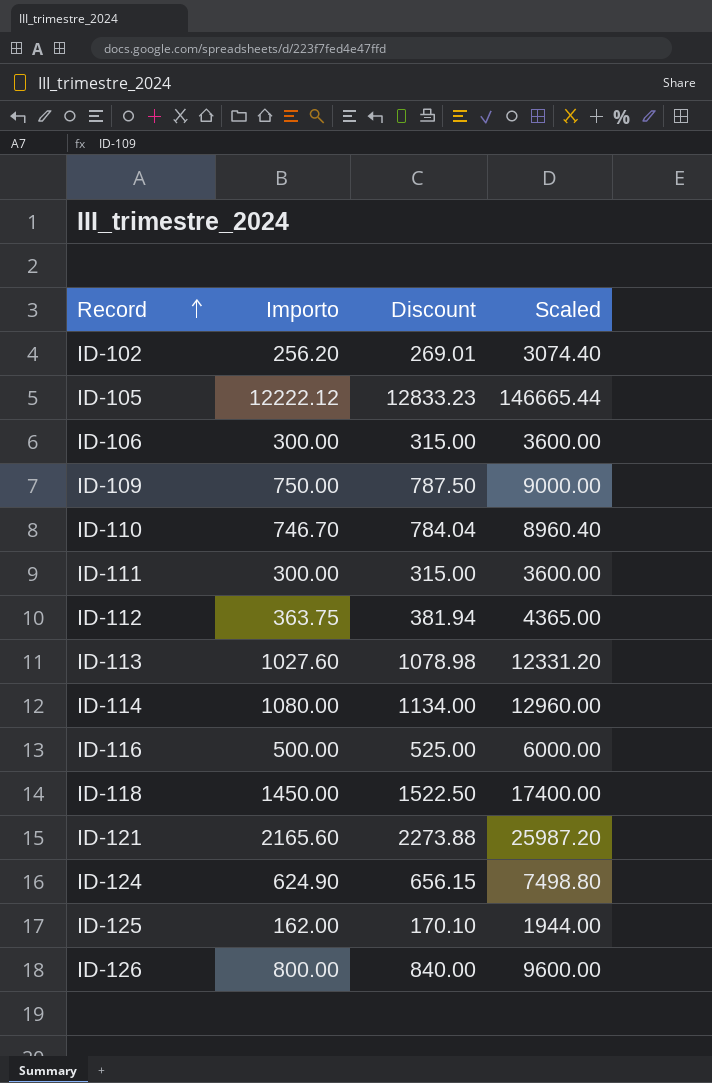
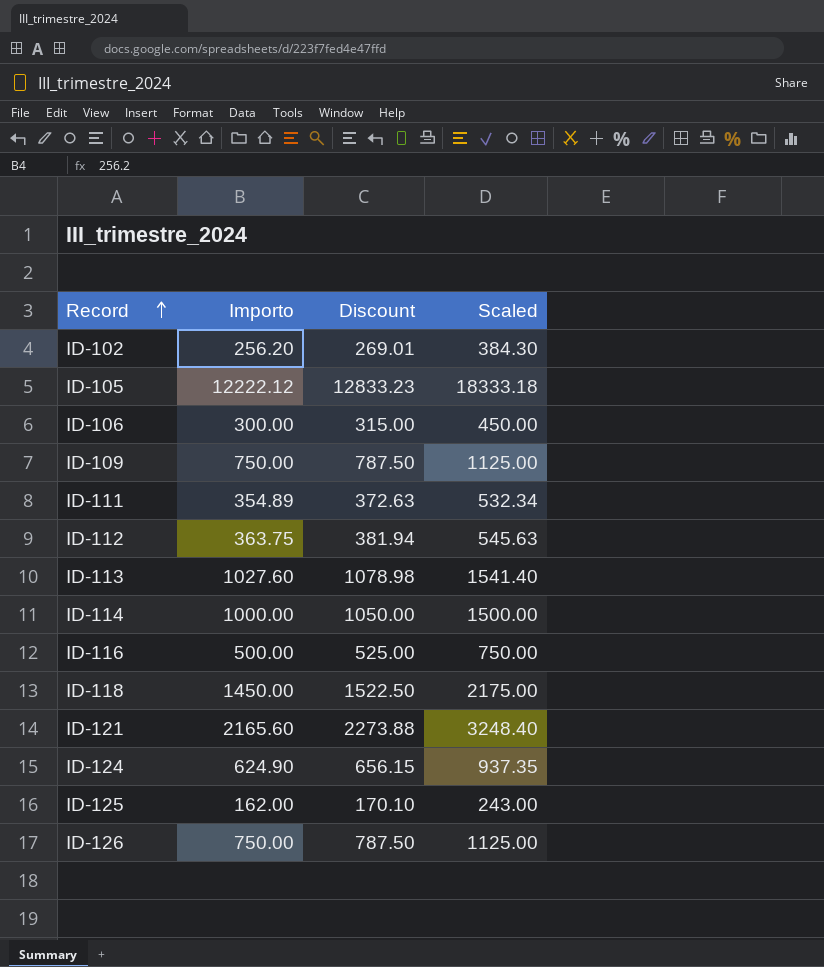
column Scaled | formula: [Importo] * 12 -> [Importo] * 1.5
row ID-110: 746.70 | 784.04 | 8960.40 -> none
ID-111 | Importo: 300.00 -> 354.89
ID-111 | Discount: 315.00 -> 372.63
ID-114 | Importo: 1080.00 -> 1000.00
ID-114 | Discount: 1134.00 -> 1050.00
ID-126 | Importo: 800.00 -> 750.00
ID-126 | Discount: 840.00 -> 787.50

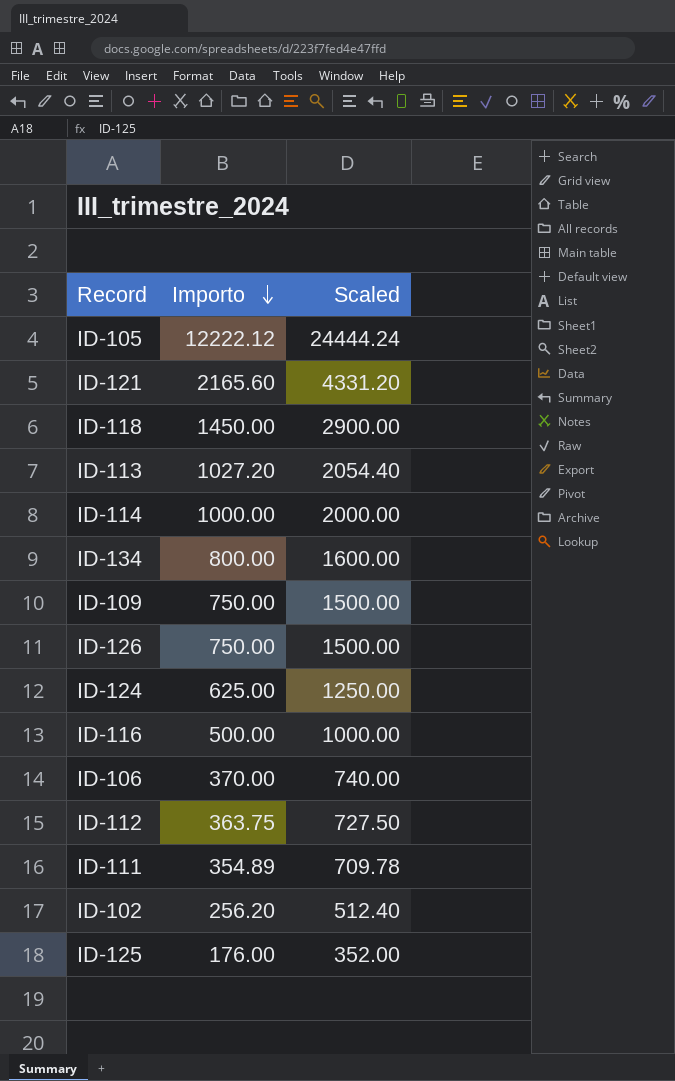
row order: Record ascending -> Importo descending
column Discount | formula: [Importo] * 1.05 -> none
column Scaled | formula: [Importo] * 1.5 -> [Importo] * 2
ID-113 | Importo: 1027.60 -> 1027.20
row ID-134: none -> 800.00 | 1600.00
ID-124 | Importo: 624.90 -> 625.00
ID-106 | Importo: 300.00 -> 370.00
ID-125 | Importo: 162.00 -> 176.00

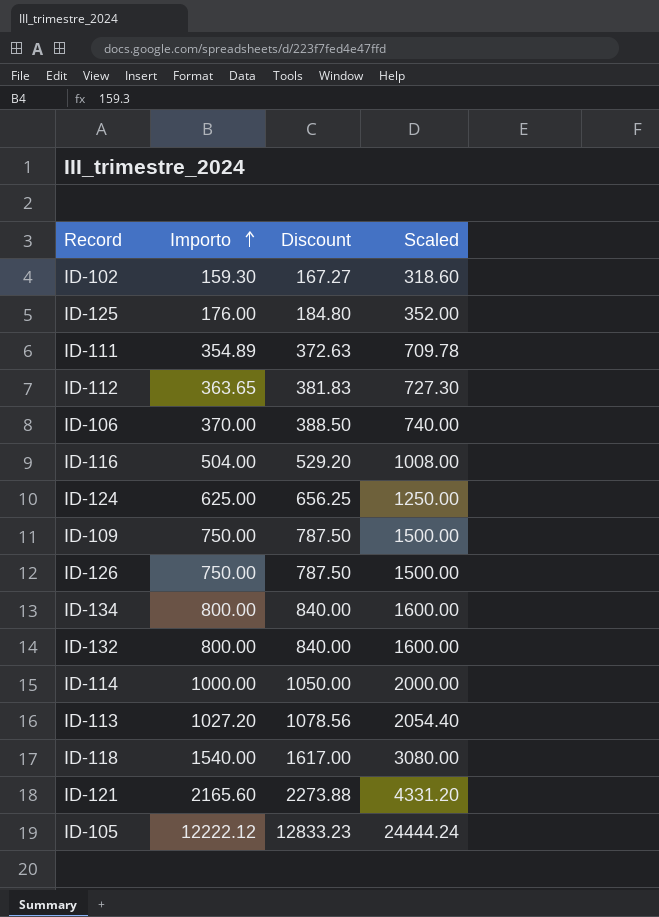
row order: Importo descending -> Importo ascending
column Discount | formula: none -> [Importo] * 1.05
ID-102 | Importo: 256.20 -> 159.30
ID-102 | Scaled: 512.40 -> 318.60
ID-112 | Importo: 363.75 -> 363.65
ID-112 | Scaled: 727.50 -> 727.30
ID-116 | Importo: 500.00 -> 504.00
ID-116 | Scaled: 1000.00 -> 1008.00
row ID-132: none -> 800.00 | 840.00 | 1600.00
ID-118 | Importo: 1450.00 -> 1540.00
ID-118 | Scaled: 2900.00 -> 3080.00

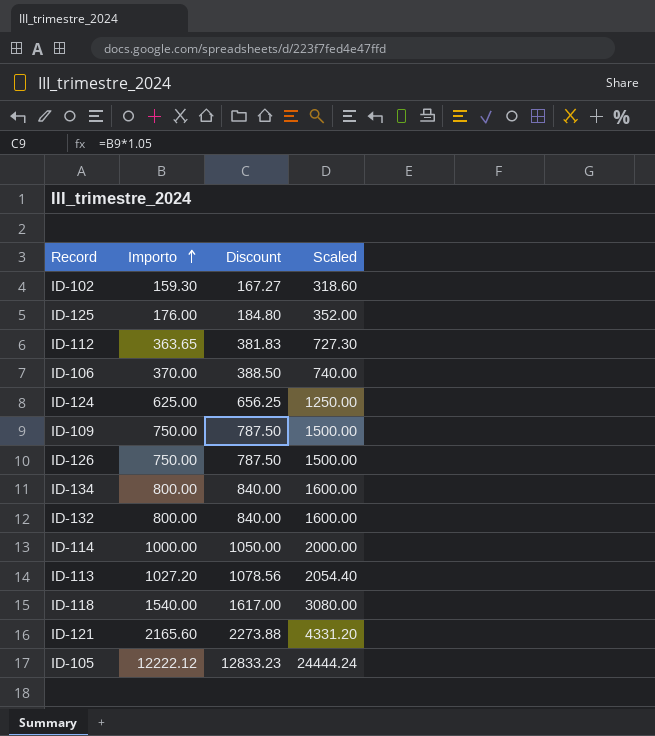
row ID-111: 354.89 | 372.63 | 709.78 -> none
row ID-116: 504.00 | 529.20 | 1008.00 -> none

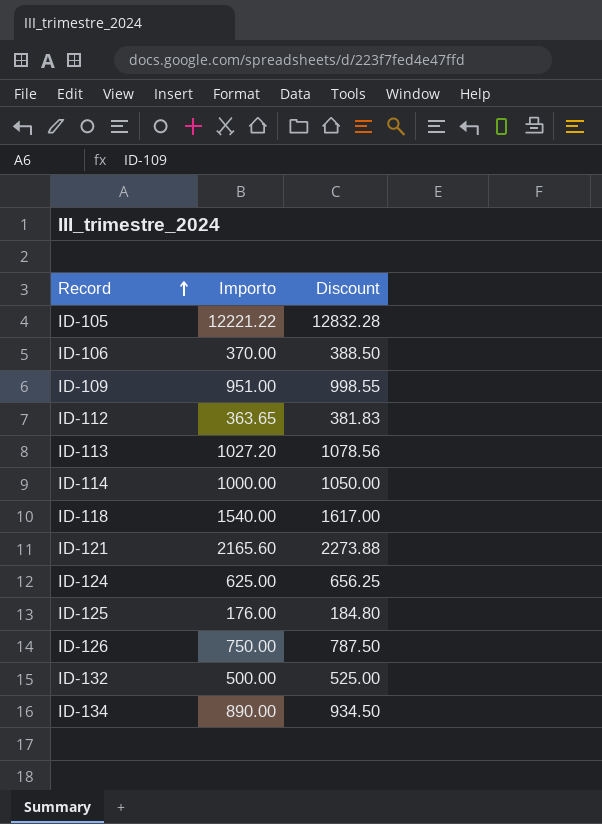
row order: Importo ascending -> Record ascending
column Scaled | formula: [Importo] * 2 -> none
row ID-102: 159.30 | 167.27 | 318.60 -> none
ID-105 | Importo: 12222.12 -> 12221.22
ID-105 | Discount: 12833.23 -> 12832.28
ID-109 | Importo: 750.00 -> 951.00
ID-109 | Discount: 787.50 -> 998.55
ID-132 | Importo: 800.00 -> 500.00
ID-132 | Discount: 840.00 -> 525.00
ID-134 | Importo: 800.00 -> 890.00
ID-134 | Discount: 840.00 -> 934.50

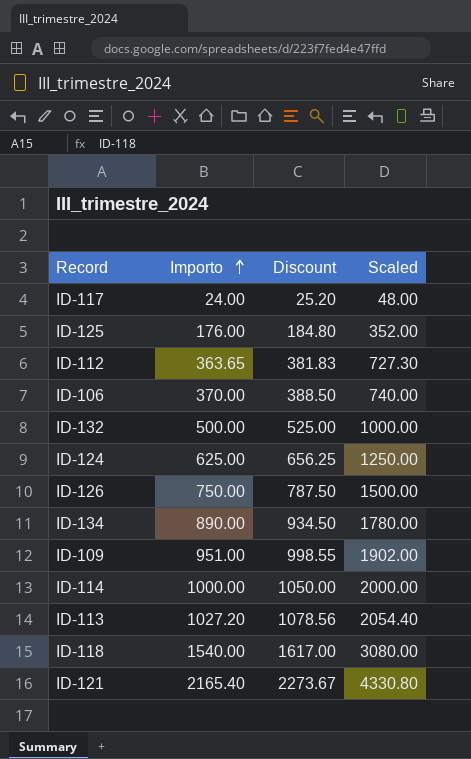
row order: Record ascending -> Importo ascending
column Scaled | formula: none -> [Importo] * 2
row ID-105: 12221.22 | 12832.28 -> none
row ID-117: none -> 24.00 | 25.20 | 48.00
ID-121 | Importo: 2165.60 -> 2165.40
ID-121 | Discount: 2273.88 -> 2273.67

